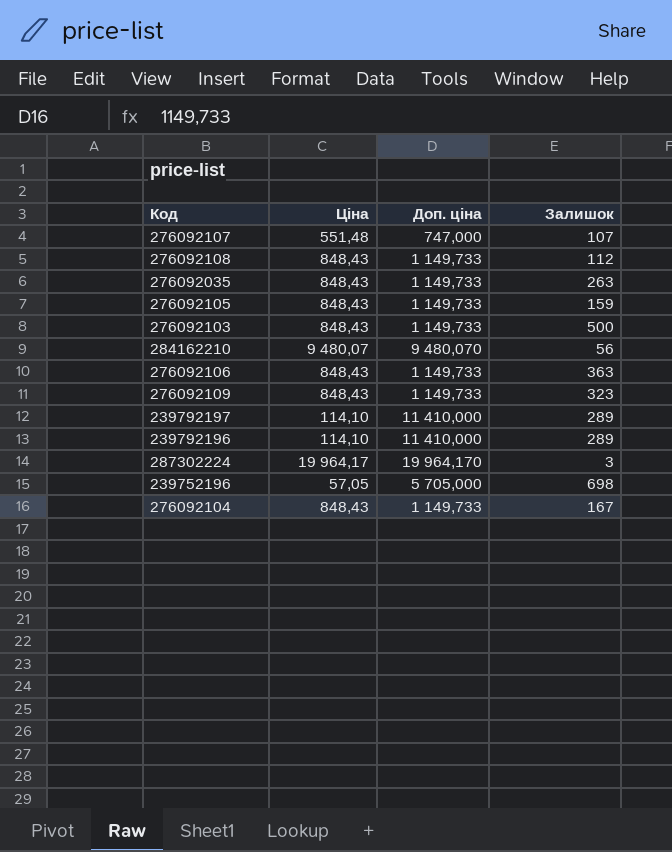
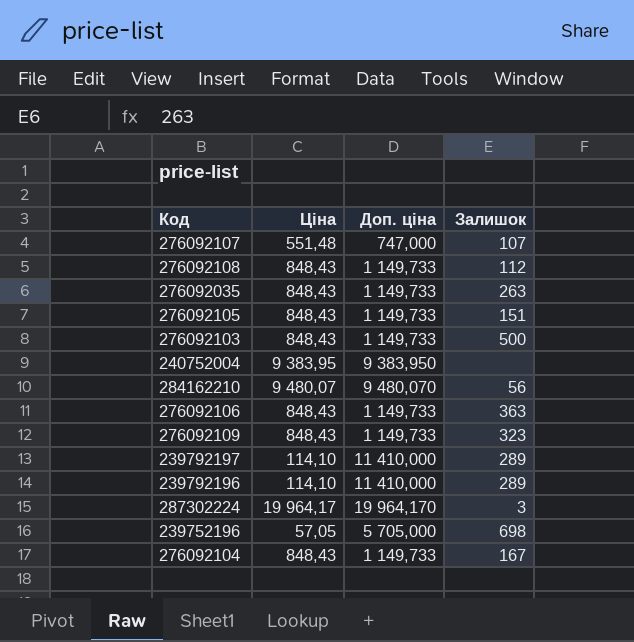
276092105 | Залишок: 159 -> 151
row 240752004: none -> 9 383,95 | 9 383,950 | none

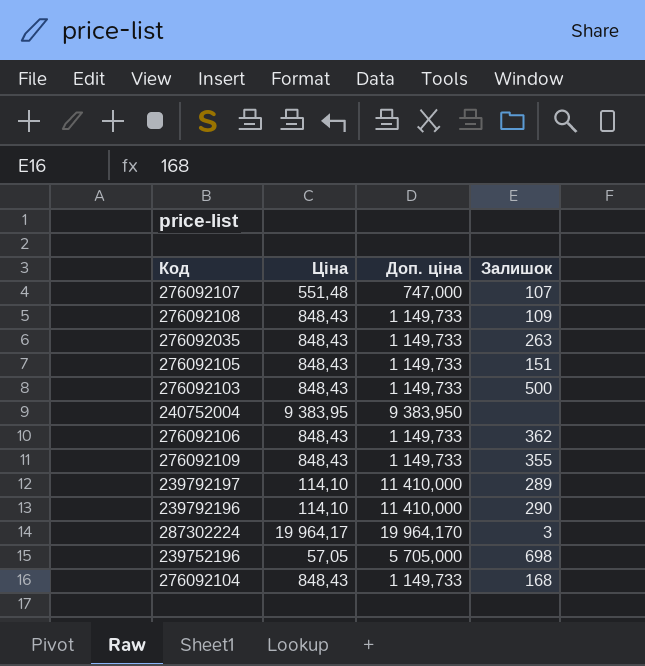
row 284162210: 9 480,07 | 9 480,070 | 56 -> none
276092108 | Залишок: 112 -> 109
276092106 | Залишок: 363 -> 362
276092109 | Залишок: 323 -> 355
239792196 | Залишок: 289 -> 290
276092104 | Залишок: 167 -> 168

